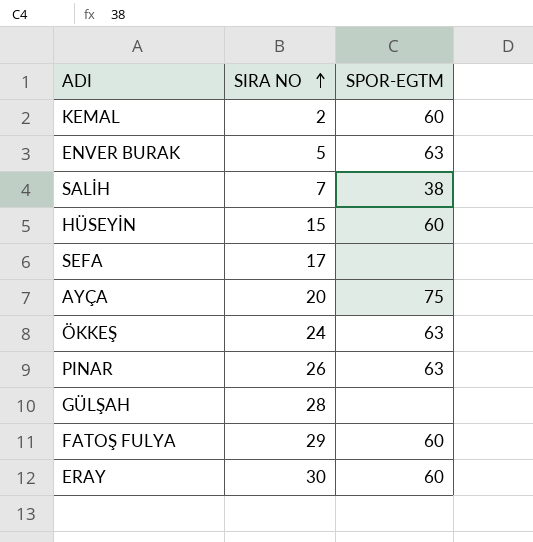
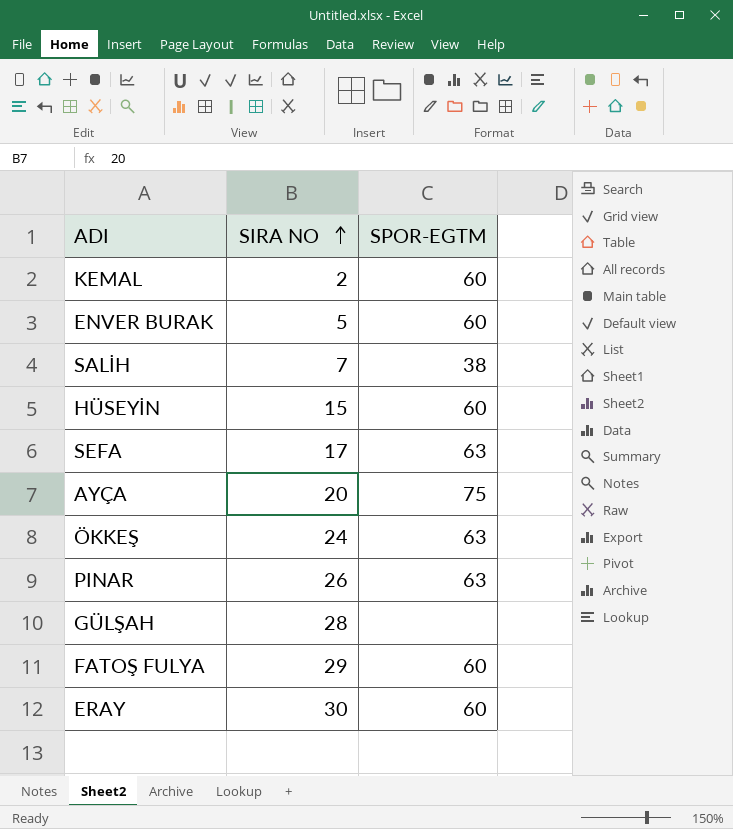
ENVER BURAK | SPOR-EGTM: 63 -> 60
SEFA | SPOR-EGTM: none -> 63

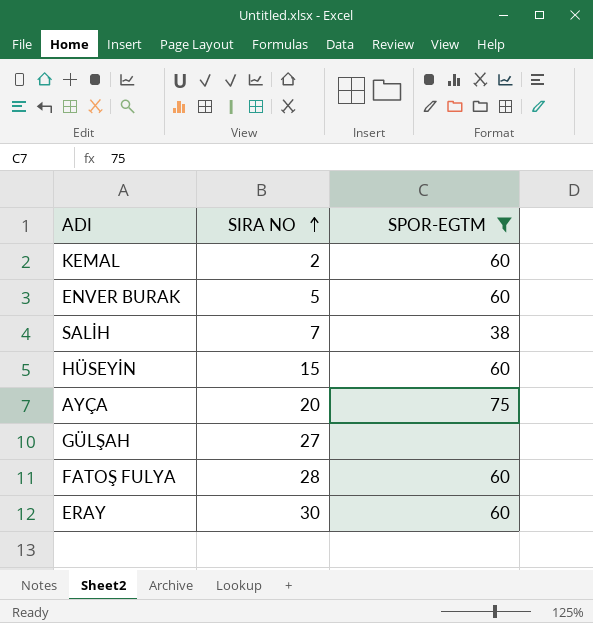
filter: none -> SPOR-EGTM != 63
GÜLŞAH | SIRA NO: 28 -> 27
FATOŞ FULYA | SIRA NO: 29 -> 28

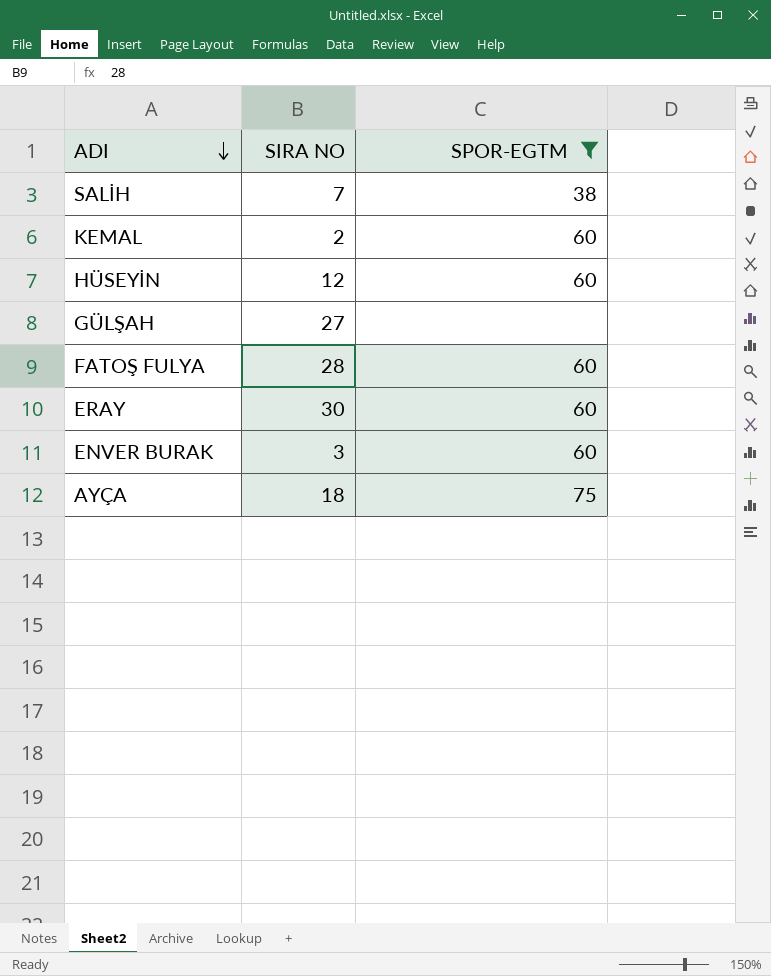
row order: SIRA NO ascending -> ADI descending
HÜSEYİN | SIRA NO: 15 -> 12
ENVER BURAK | SIRA NO: 5 -> 3
AYÇA | SIRA NO: 20 -> 18

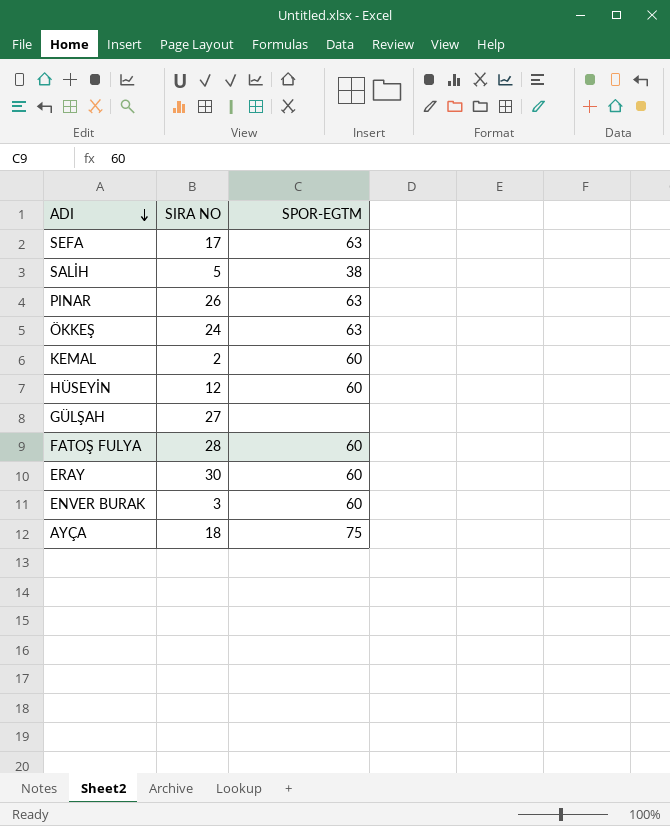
filter: SPOR-EGTM != 63 -> none
SALİH | SIRA NO: 7 -> 5

